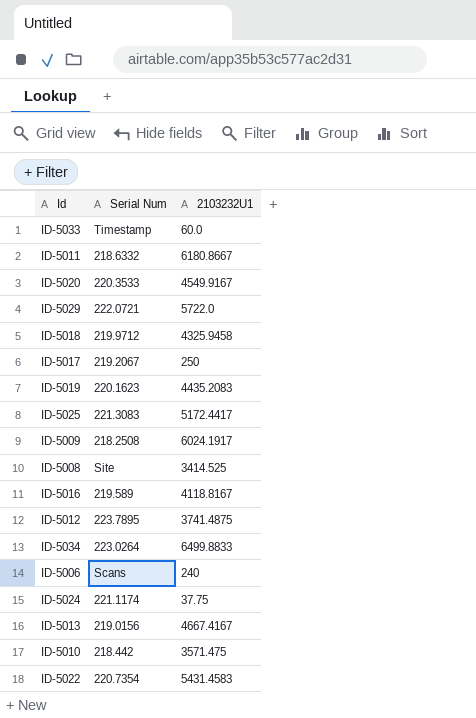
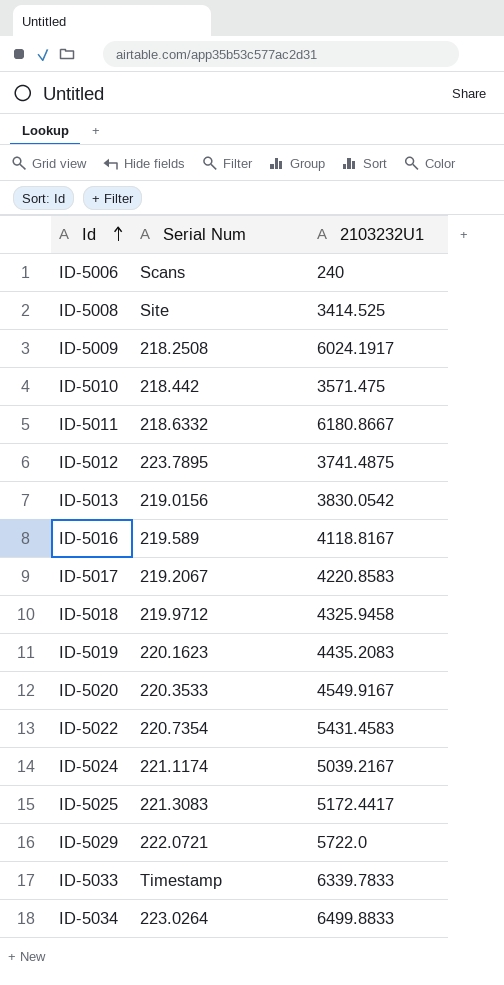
row order: none -> Id ascending
ID-5013 | 2103232U1: 4667.4167 -> 3830.0542
ID-5017 | 2103232U1: 250 -> 4220.8583
ID-5024 | 2103232U1: 37.75 -> 5039.2167
ID-5033 | 2103232U1: 60.0 -> 6339.7833

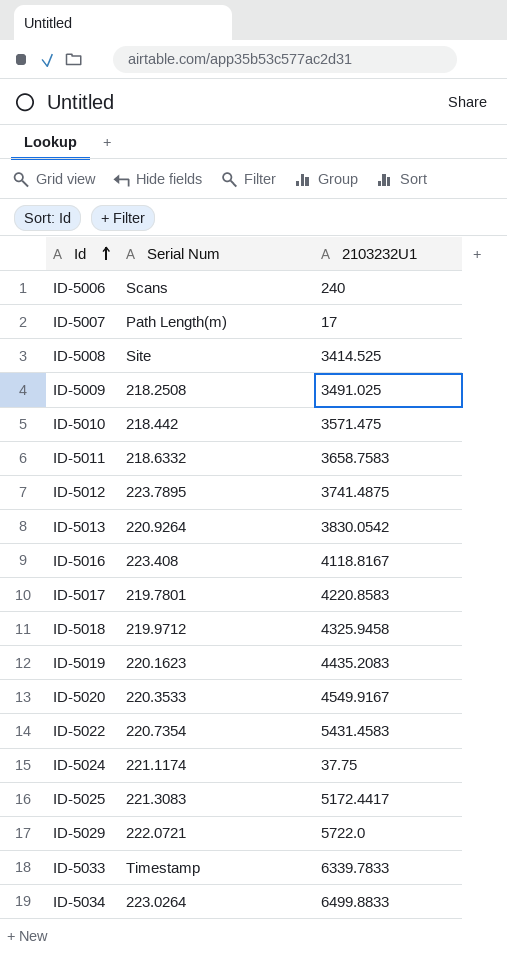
row ID-5007: none -> Path Length(m) | 17
ID-5009 | 2103232U1: 6024.1917 -> 3491.025
ID-5011 | 2103232U1: 6180.8667 -> 3658.7583
ID-5013 | Serial Num: 219.0156 -> 220.9264
ID-5016 | Serial Num: 219.589 -> 223.408
ID-5017 | Serial Num: 219.2067 -> 219.7801
ID-5024 | 2103232U1: 5039.2167 -> 37.75

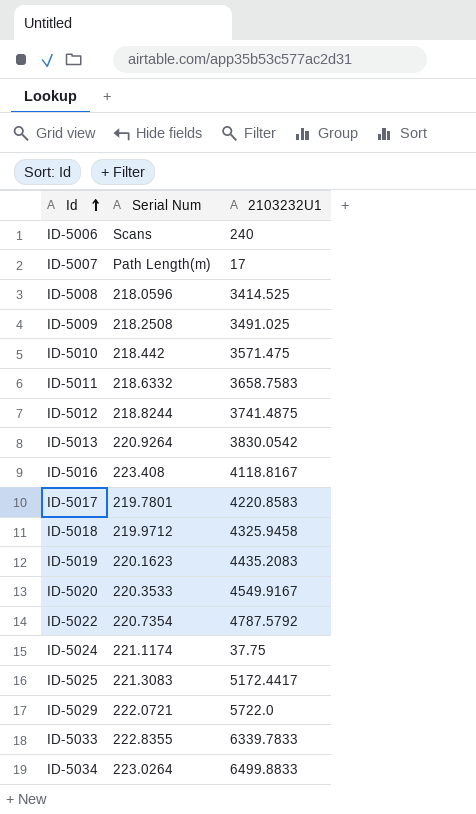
ID-5008 | Serial Num: Site -> 218.0596
ID-5012 | Serial Num: 223.7895 -> 218.8244
ID-5022 | 2103232U1: 5431.4583 -> 4787.5792
ID-5033 | Serial Num: Timestamp -> 222.8355

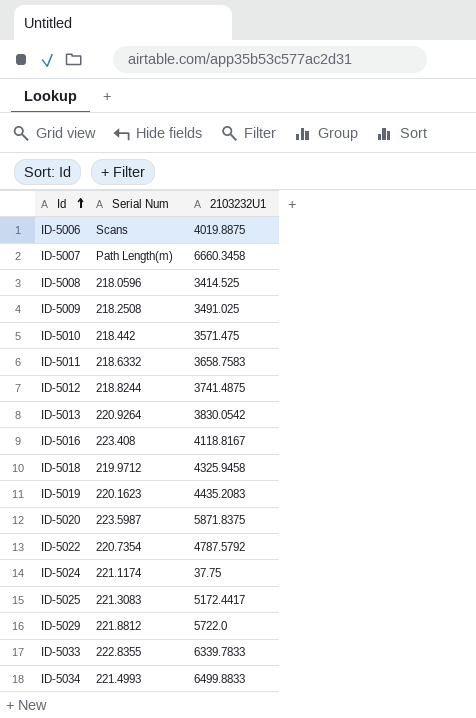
row ID-5017: 219.7801 | 4220.8583 -> none
ID-5006 | 2103232U1: 240 -> 4019.8875
ID-5007 | 2103232U1: 17 -> 6660.3458
ID-5020 | Serial Num: 220.3533 -> 223.5987
ID-5020 | 2103232U1: 4549.9167 -> 5871.8375
ID-5029 | Serial Num: 222.0721 -> 221.8812
ID-5034 | Serial Num: 223.0264 -> 221.4993

